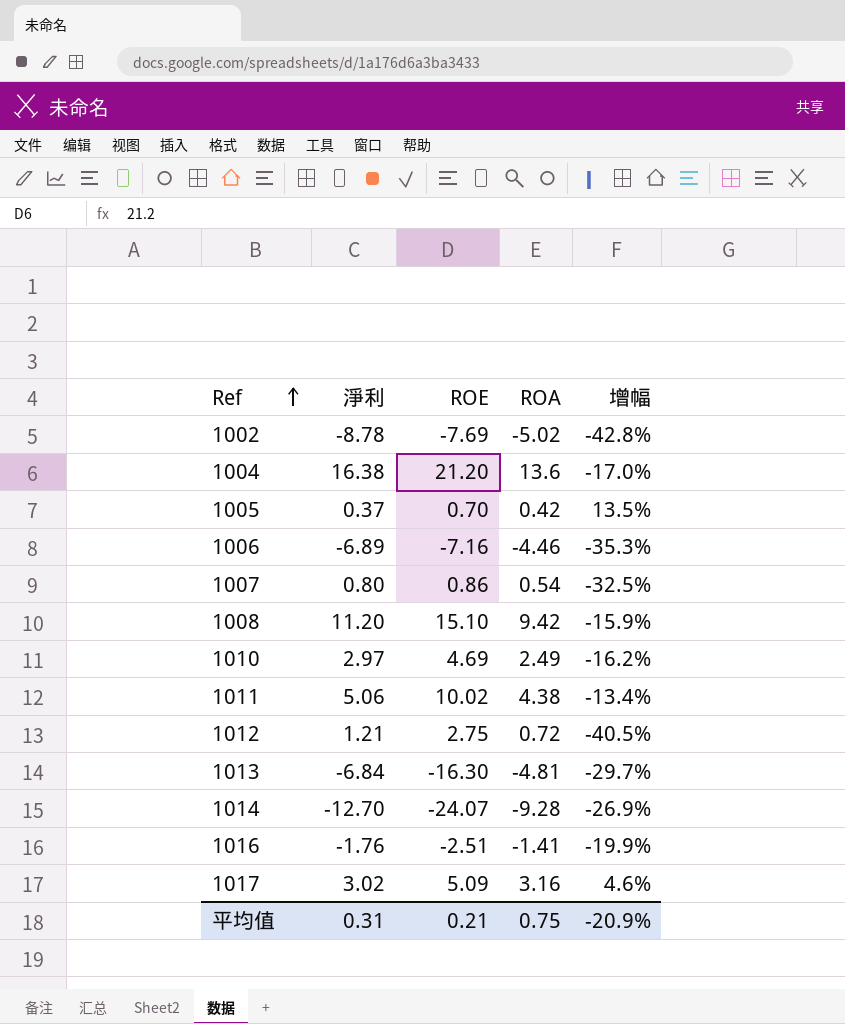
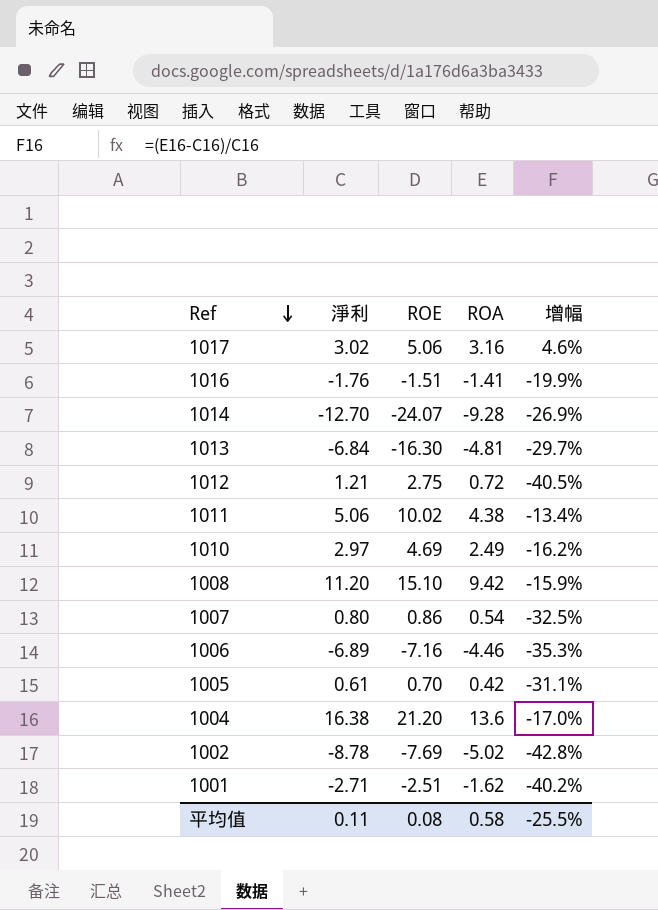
row order: Ref ascending -> Ref descending
1017 | ROE: 5.09 -> 5.06
1016 | ROE: -2.51 -> -1.51
1005 | 淨利: 0.37 -> 0.61
1005 | 增幅: 13.5% -> -31.1%
row 1001: none -> -2.71 | -2.51 | -1.62 | -40.2%
平均值 | 淨利: 0.31 -> 0.11
平均值 | ROE: 0.21 -> 0.08
平均值 | ROA: 0.75 -> 0.58
平均值 | 增幅: -20.9% -> -25.5%

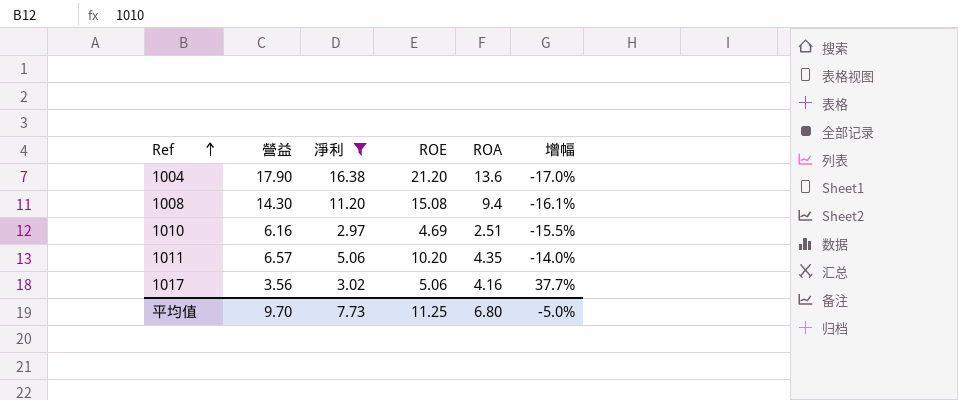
filter: none -> 淨利 >= 2.97
row order: Ref descending -> Ref ascending
column 營益 | position: none -> 2
1008 | ROE: 15.10 -> 15.08
1008 | ROA: 9.42 -> 9.4
1008 | 增幅: -15.9% -> -16.1%
1010 | ROA: 2.49 -> 2.51
1010 | 增幅: -16.2% -> -15.5%
1011 | ROE: 10.02 -> 10.20
1011 | ROA: 4.38 -> 4.35
1011 | 增幅: -13.4% -> -14.0%
1017 | ROA: 3.16 -> 4.16
1017 | 增幅: 4.6% -> 37.7%
平均值 | 淨利: 0.11 -> 7.73
平均值 | ROE: 0.08 -> 11.25
平均值 | ROA: 0.58 -> 6.80
平均值 | 增幅: -25.5% -> -5.0%

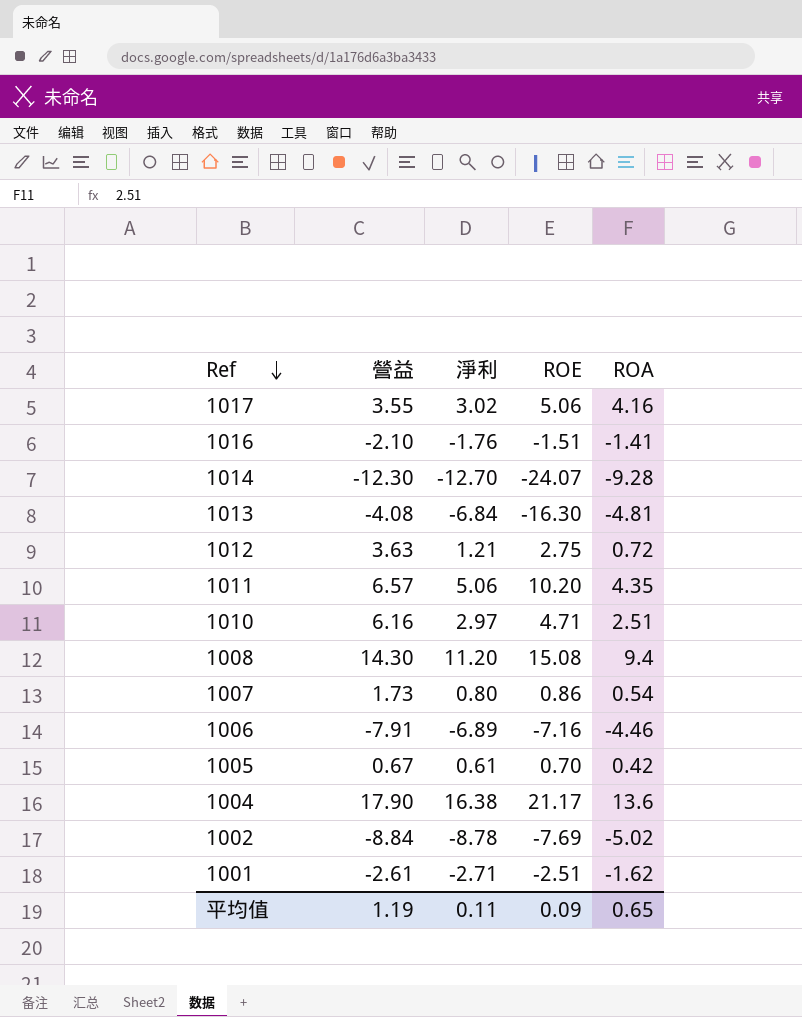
filter: 淨利 >= 2.97 -> none
row order: Ref ascending -> Ref descending
column 增幅 | formula: ([ROA] - [淨利]) / [淨利] -> none
1017 | 營益: 3.56 -> 3.55
1010 | ROE: 4.69 -> 4.71
1004 | ROE: 21.20 -> 21.17
平均值 | 營益: 9.70 -> 1.19
平均值 | 淨利: 7.73 -> 0.11
平均值 | ROE: 11.25 -> 0.09
平均值 | ROA: 6.80 -> 0.65

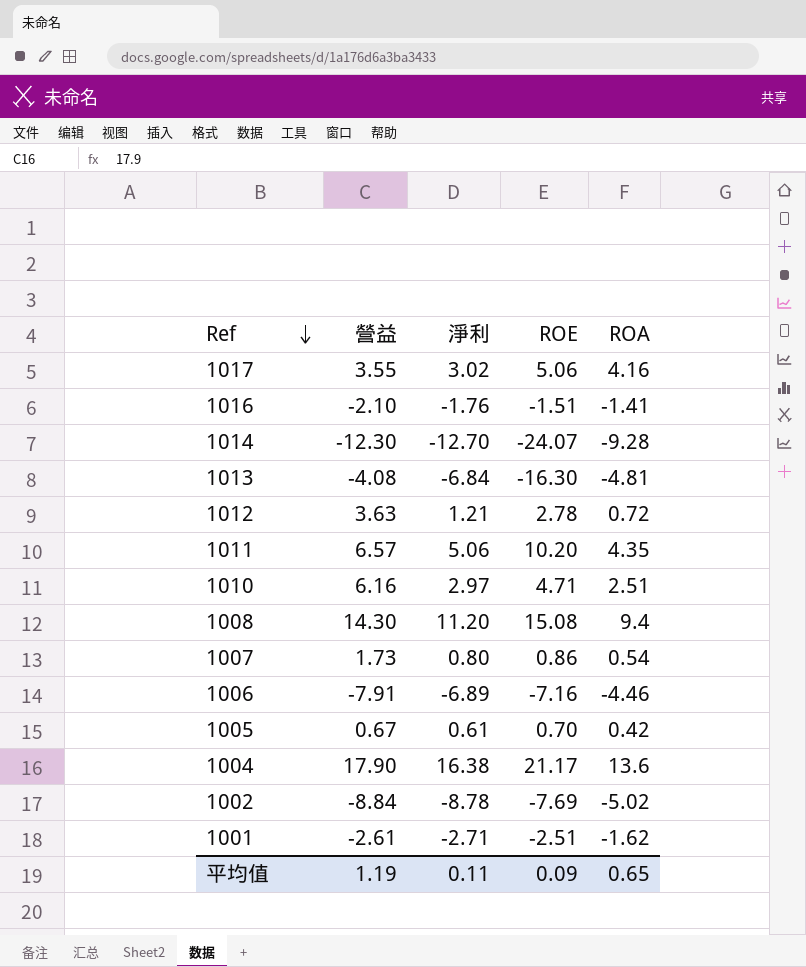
1012 | ROE: 2.75 -> 2.78

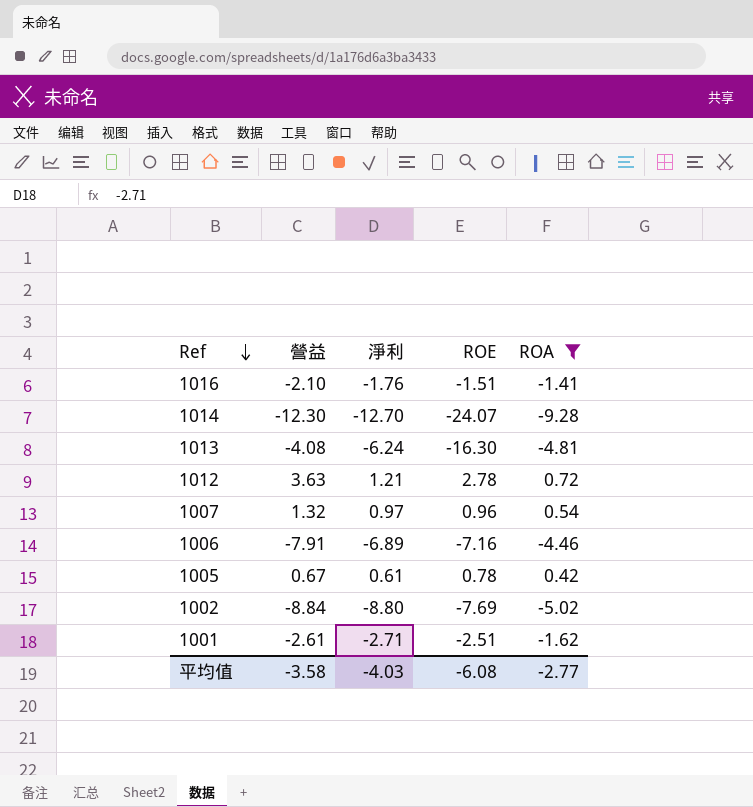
filter: none -> ROA <= 0.72
1013 | 淨利: -6.84 -> -6.24
1007 | 營益: 1.73 -> 1.32
1007 | 淨利: 0.80 -> 0.97
1007 | ROE: 0.86 -> 0.96
1005 | ROE: 0.70 -> 0.78
1002 | 淨利: -8.78 -> -8.80
平均值 | 營益: 1.19 -> -3.58
平均值 | 淨利: 0.11 -> -4.03
平均值 | ROE: 0.09 -> -6.08
平均值 | ROA: 0.65 -> -2.77

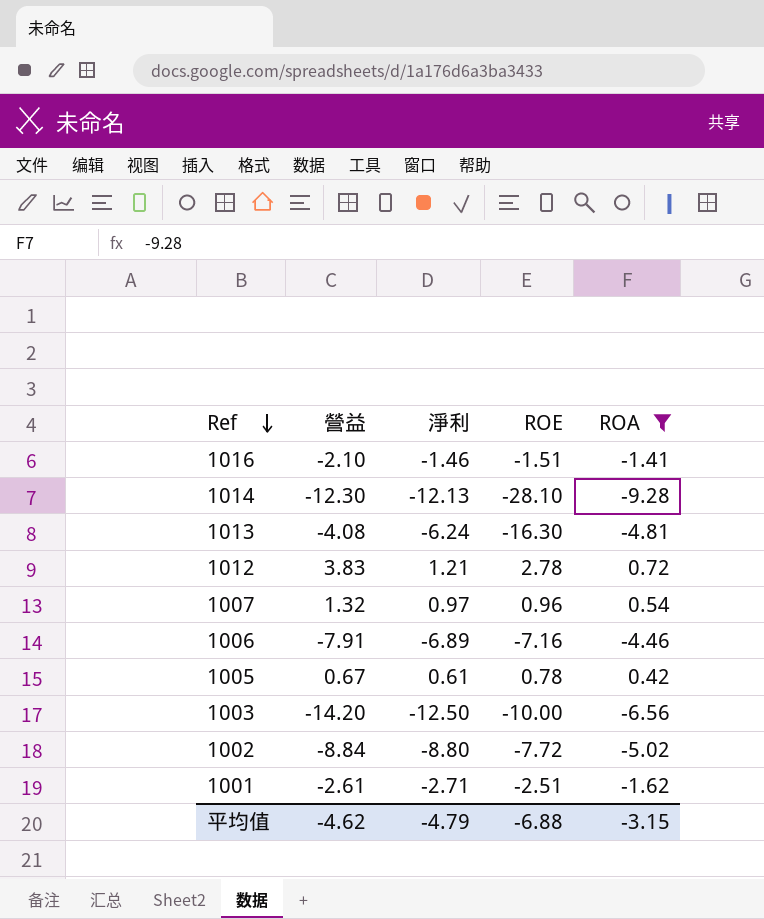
1016 | 淨利: -1.76 -> -1.46
1014 | 淨利: -12.70 -> -12.13
1014 | ROE: -24.07 -> -28.10
1012 | 營益: 3.63 -> 3.83
row 1003: none -> -14.20 | -12.50 | -10.00 | -6.56
1002 | ROE: -7.69 -> -7.72
平均值 | 營益: -3.58 -> -4.62
平均值 | 淨利: -4.03 -> -4.79
平均值 | ROE: -6.08 -> -6.88
平均值 | ROA: -2.77 -> -3.15

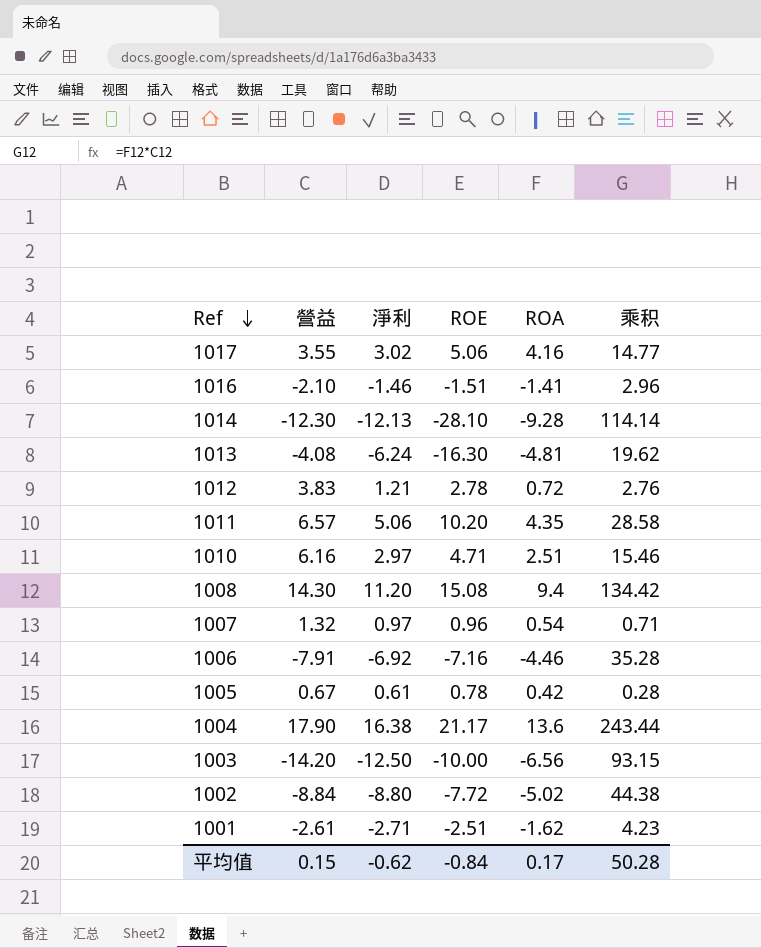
filter: ROA <= 0.72 -> none
column 乘积 | formula: none -> [營益] * [ROA]
1006 | 淨利: -6.89 -> -6.92
平均值 | 營益: -4.62 -> 0.15
平均值 | 淨利: -4.79 -> -0.62
平均值 | ROE: -6.88 -> -0.84
平均值 | ROA: -3.15 -> 0.17

